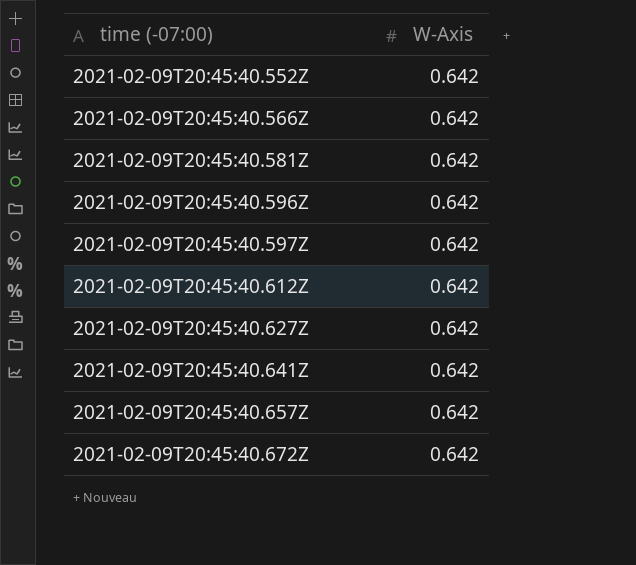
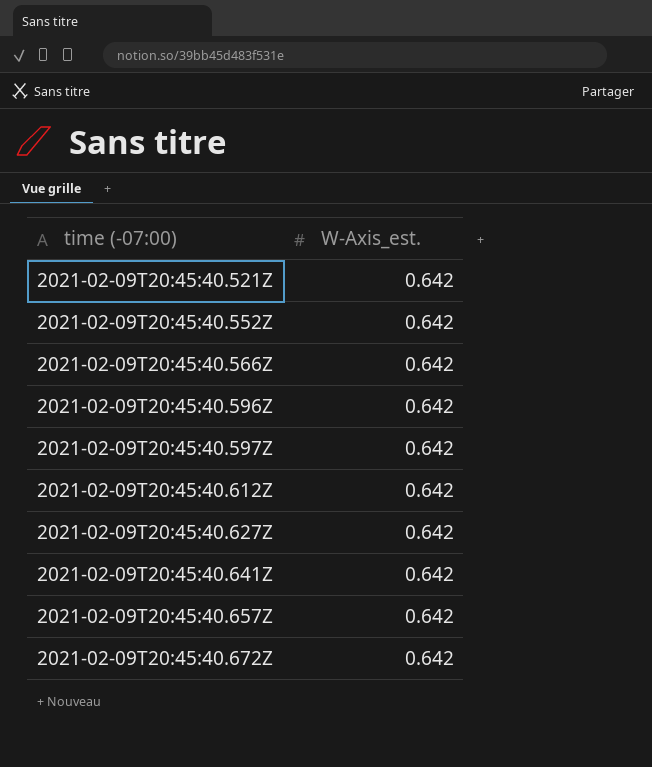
column name: W-Axis -> W-Axis_est.
row 2021-02-09T20:45:40.581Z: 0.642 -> none
row 2021-02-09T20:45:40.521Z: none -> 0.642

